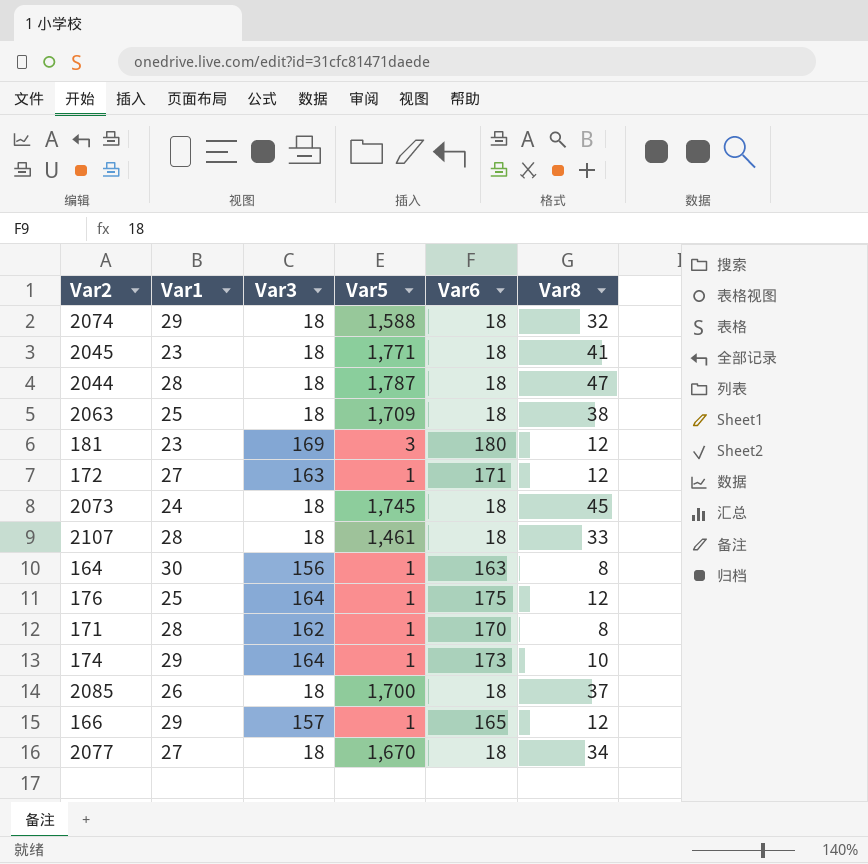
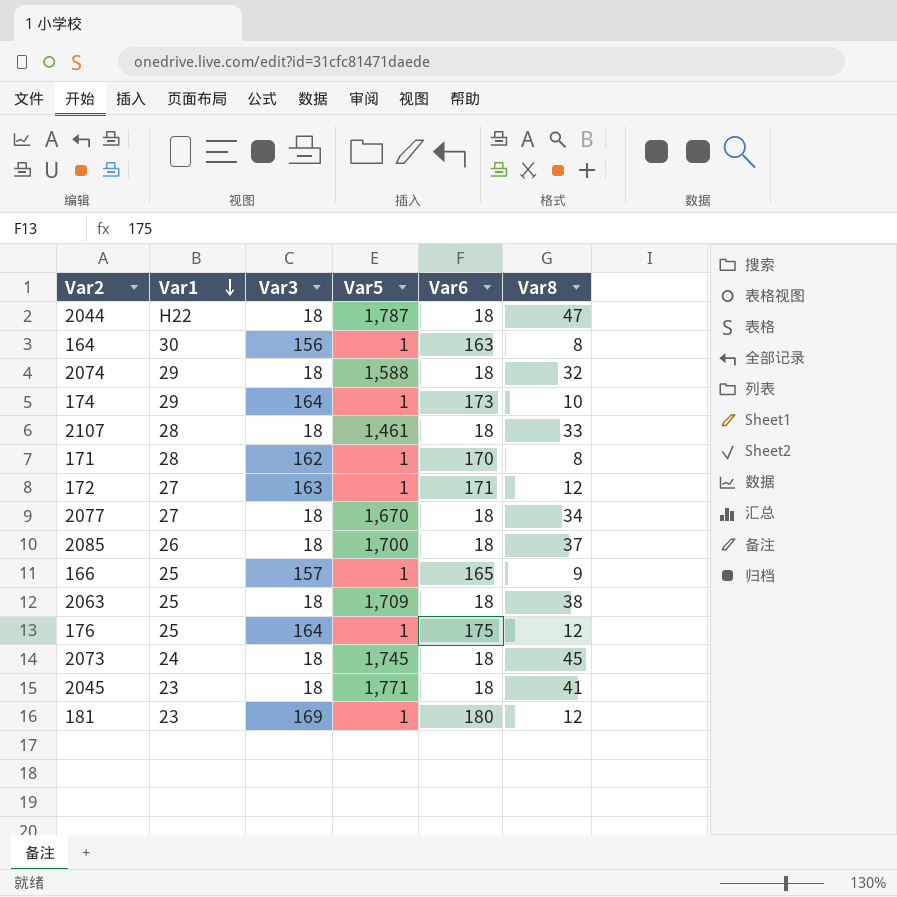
row order: none -> Var1 descending
2044 | Var1: 28 -> H22
166 | Var1: 29 -> 25
166 | Var8: 12 -> 9
181 | Var5: 3 -> 1

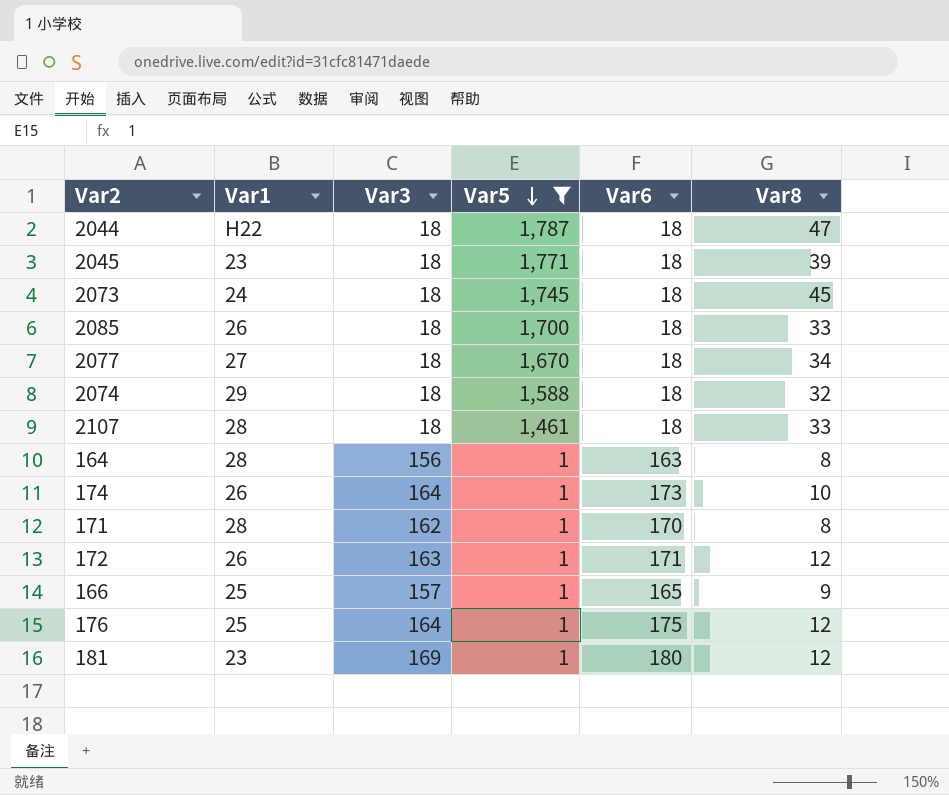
filter: none -> Var5 != 1,709
row order: Var1 descending -> Var5 descending
2045 | Var8: 41 -> 39
2085 | Var8: 37 -> 33
164 | Var1: 30 -> 28
174 | Var1: 29 -> 26
172 | Var1: 27 -> 26

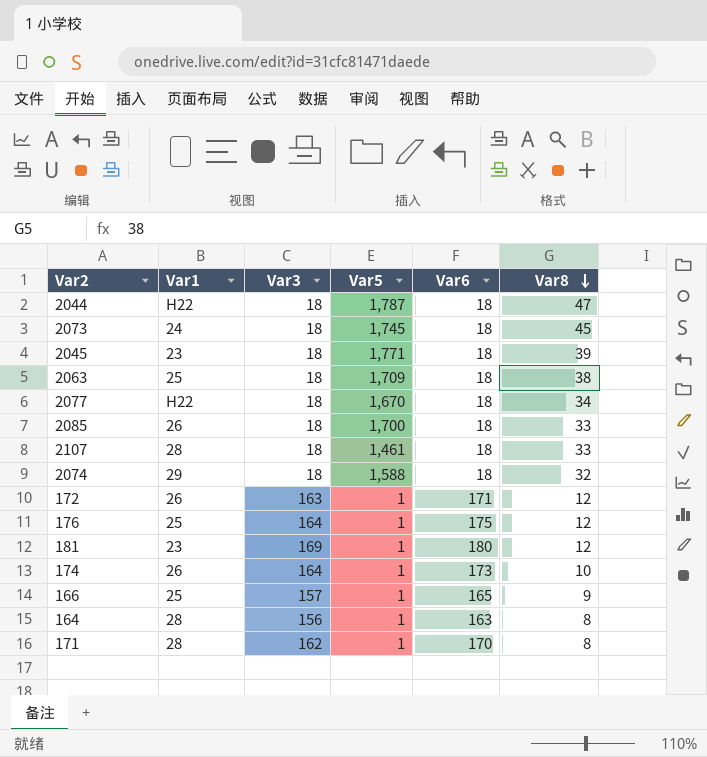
filter: Var5 != 1,709 -> none
row order: Var5 descending -> Var8 descending
2077 | Var1: 27 -> H22

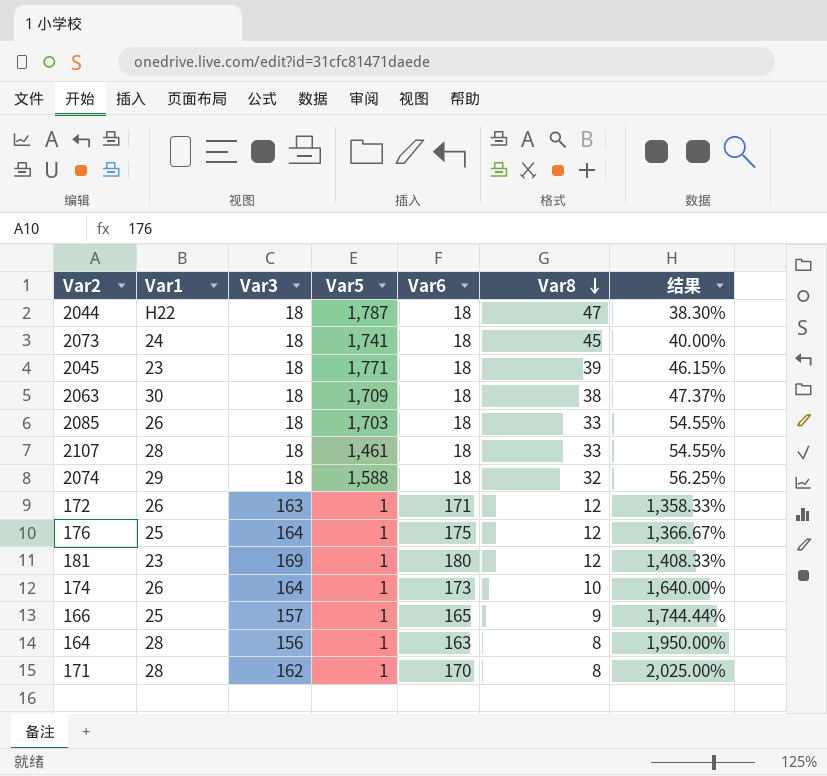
column 结果 | formula: none -> [Var3] / [Var8]
row 2077: H22 | 18 | 1,670 | 18 | 34 -> none
2073 | Var5: 1,745 -> 1,741
2063 | Var1: 25 -> 30
2085 | Var5: 1,700 -> 1,703

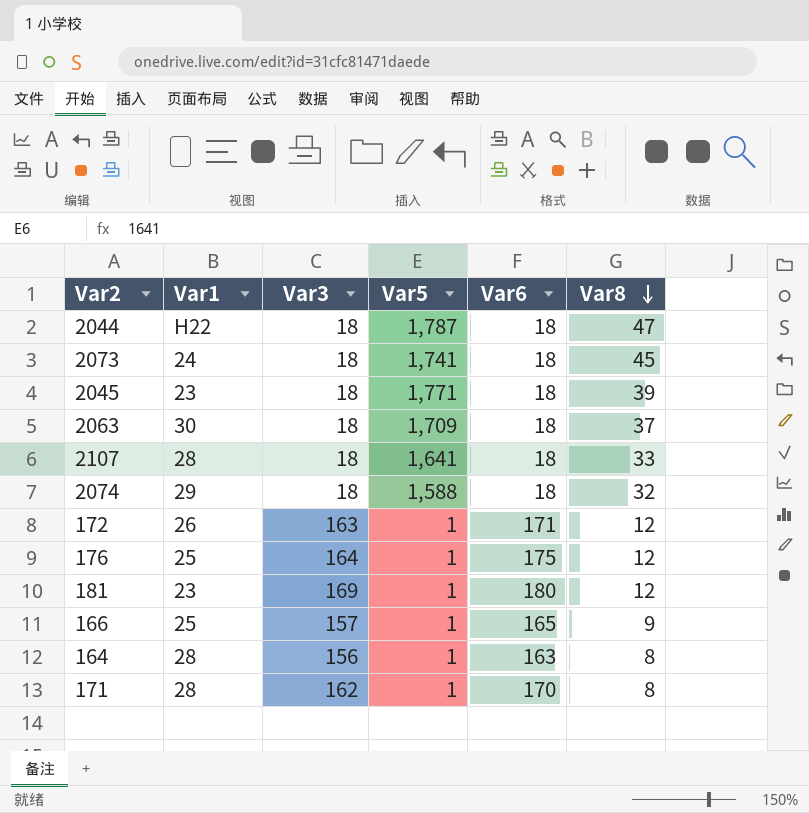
column 结果 | formula: [Var3] / [Var8] -> none
row 2085: 26 | 18 | 1,703 | 18 | 33 | 54.55% -> none
row 174: 26 | 164 | 1 | 173 | 10 | 1,640.00% -> none
2063 | Var8: 38 -> 37
2107 | Var5: 1,461 -> 1,641

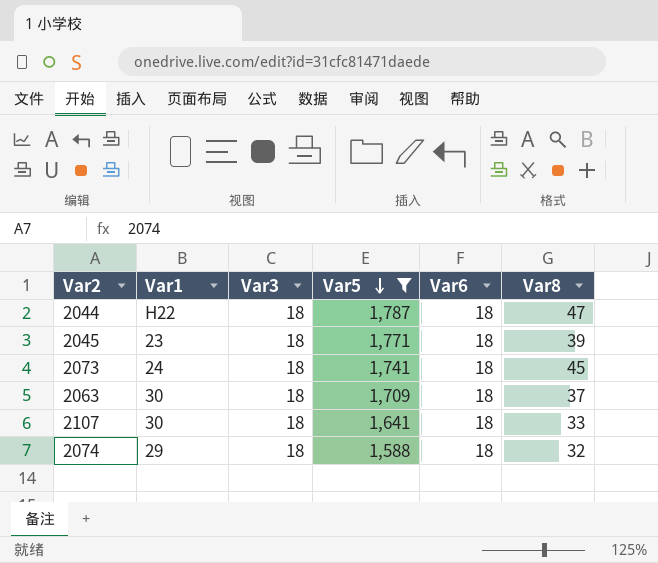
filter: none -> Var5 != 1
row order: Var8 descending -> Var5 descending
2107 | Var1: 28 -> 30

